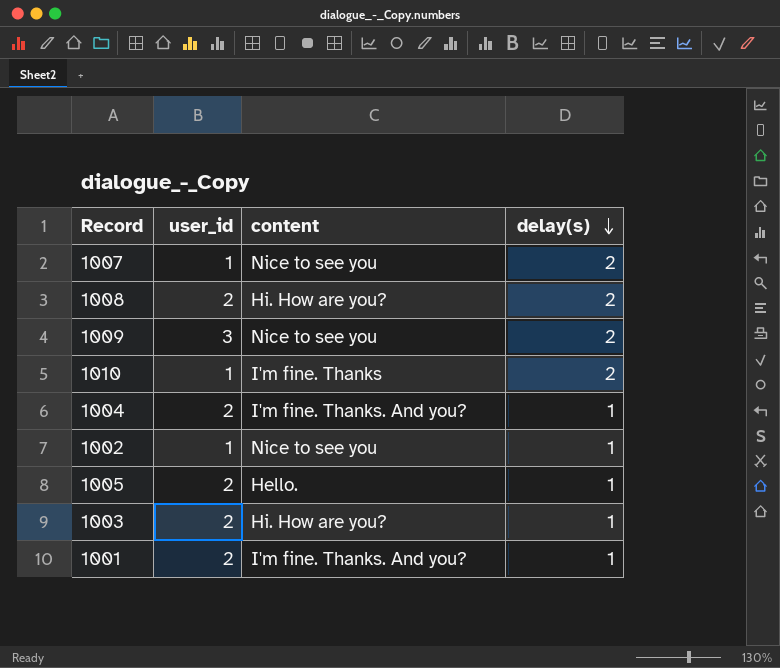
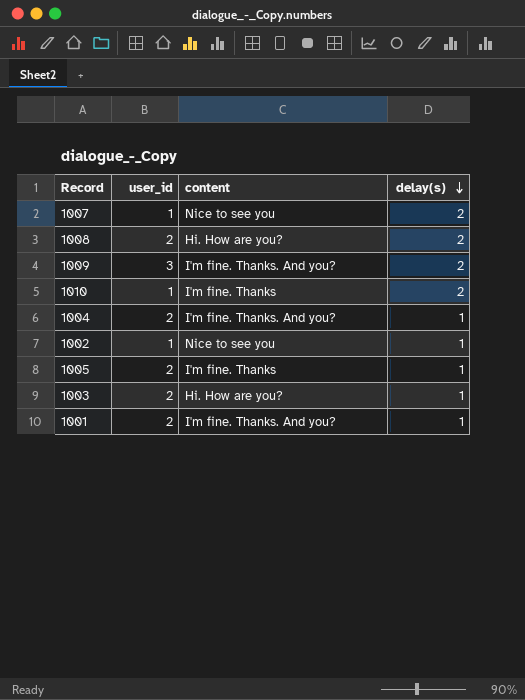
1009 | content: Nice to see you -> I'm fine. Thanks. And you?
1005 | content: Hello. -> I'm fine. Thanks

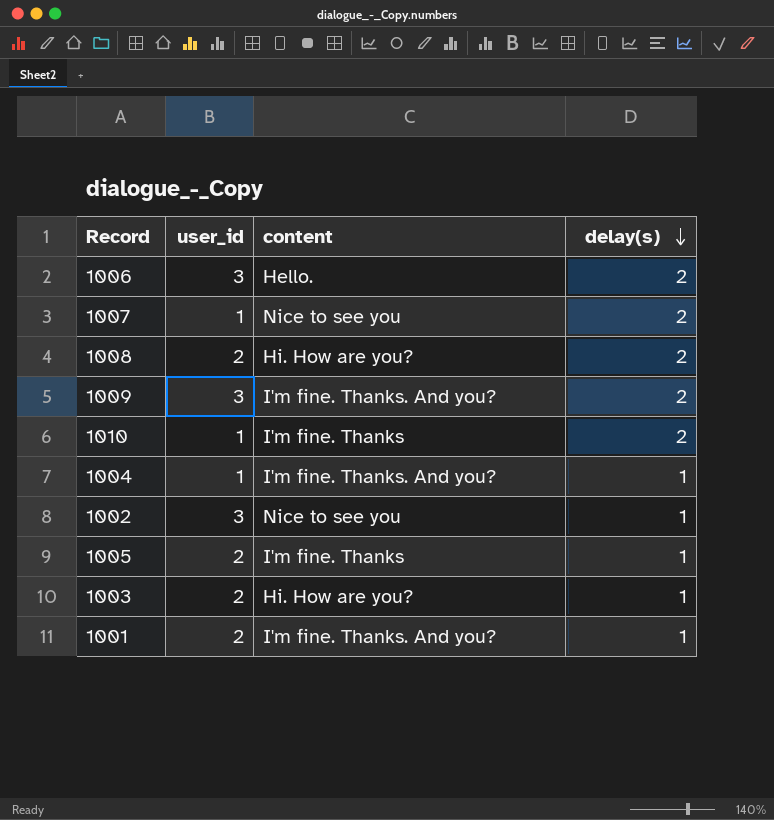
row 1006: none -> 3 | Hello. | 2
1004 | user_id: 2 -> 1
1002 | user_id: 1 -> 3

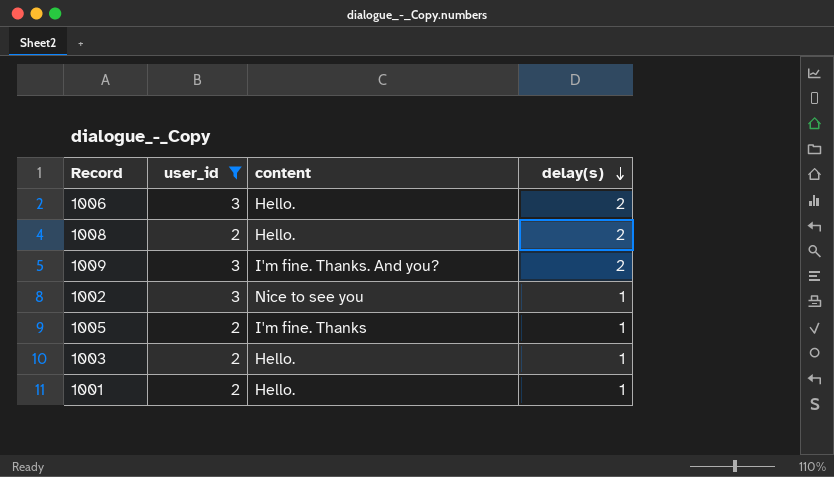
filter: none -> user_id != 1
1008 | content: Hi. How are you? -> Hello.
1003 | content: Hi. How are you? -> Hello.
1001 | content: I'm fine. Thanks. And you? -> Hello.

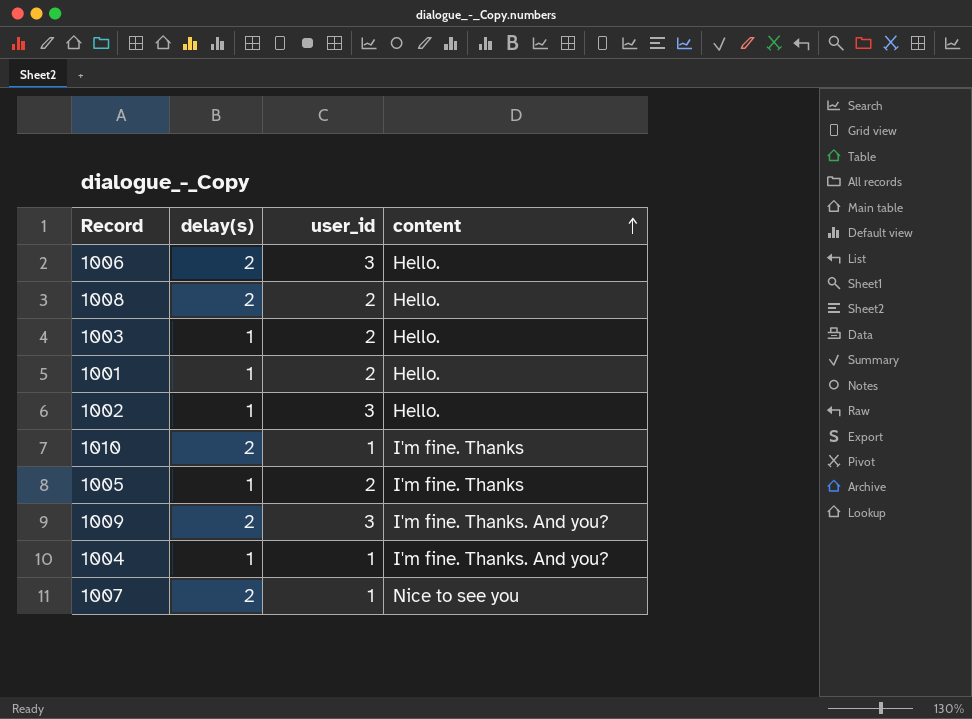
filter: user_id != 1 -> none
row order: delay(s) descending -> content ascending
column delay(s) | position: 4 -> 2
1002 | content: Nice to see you -> Hello.

